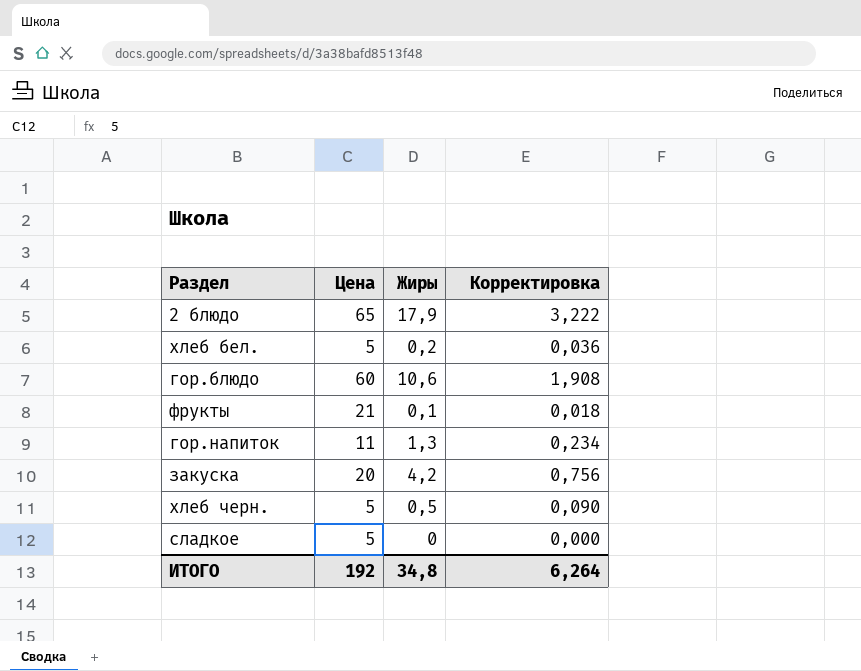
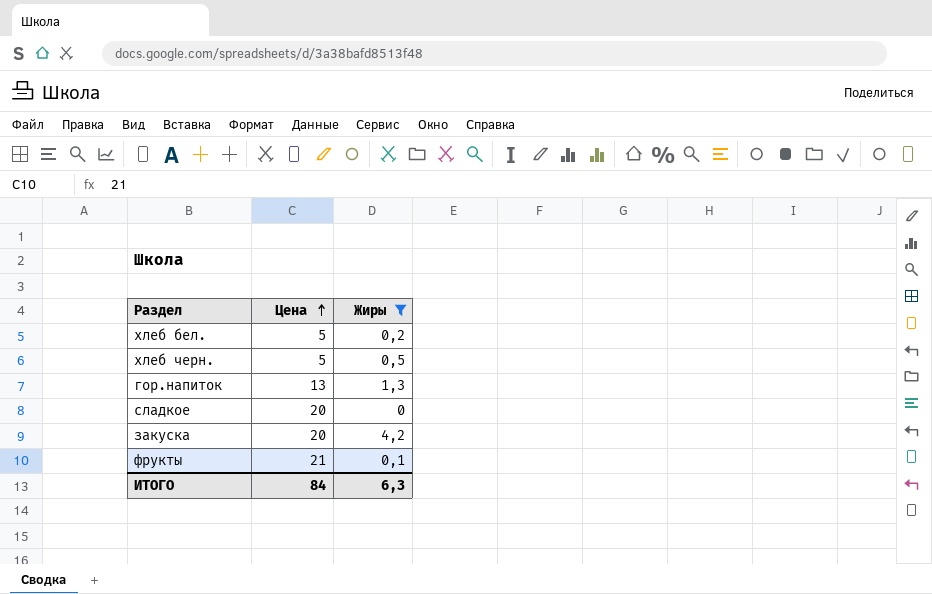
filter: none -> Жиры <= 4,2
row order: none -> Цена ascending
column Корректировка | formula: [Жиры] * 0,18 -> none
гор.напиток | Цена: 11 -> 13
сладкое | Цена: 5 -> 20
ИТОГО | Цена: 192 -> 84
ИТОГО | Жиры: 34,8 -> 6,3

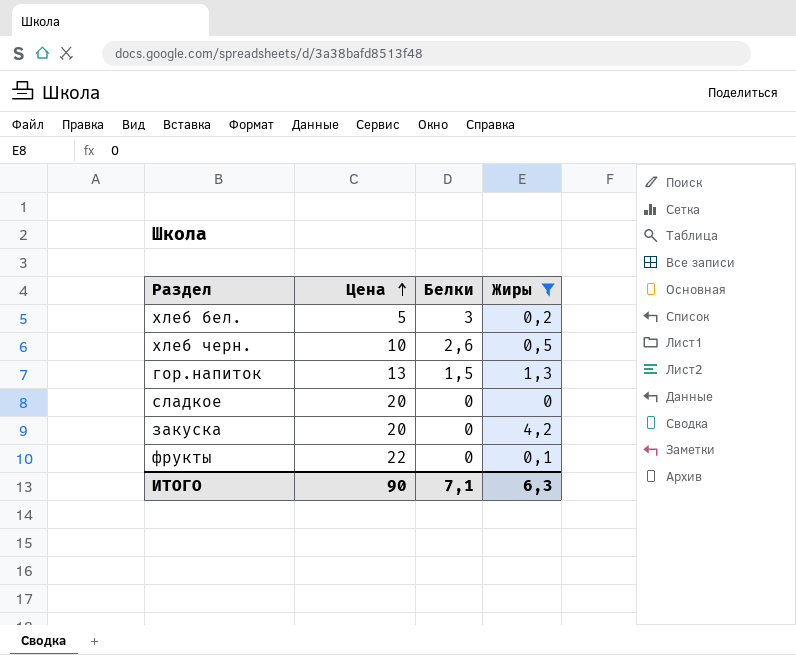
column Белки | position: none -> 3
хлеб черн. | Цена: 5 -> 10
фрукты | Цена: 21 -> 22
ИТОГО | Цена: 84 -> 90

